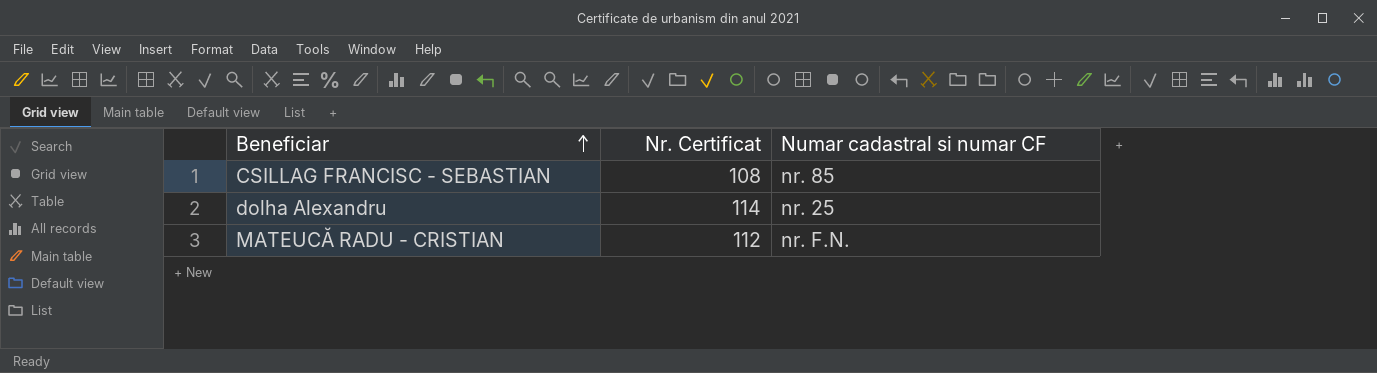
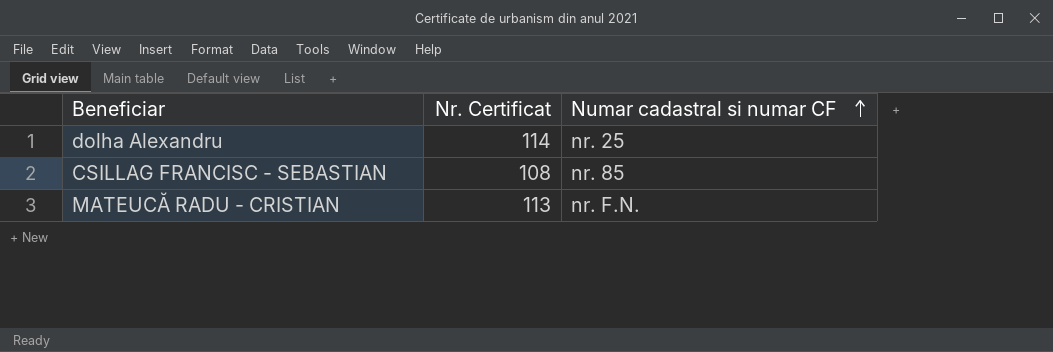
row order: Beneficiar ascending -> Numar cadastral si numar CF ascending
MATEUCĂ RADU - CRISTIAN | Nr. Certificat: 112 -> 113

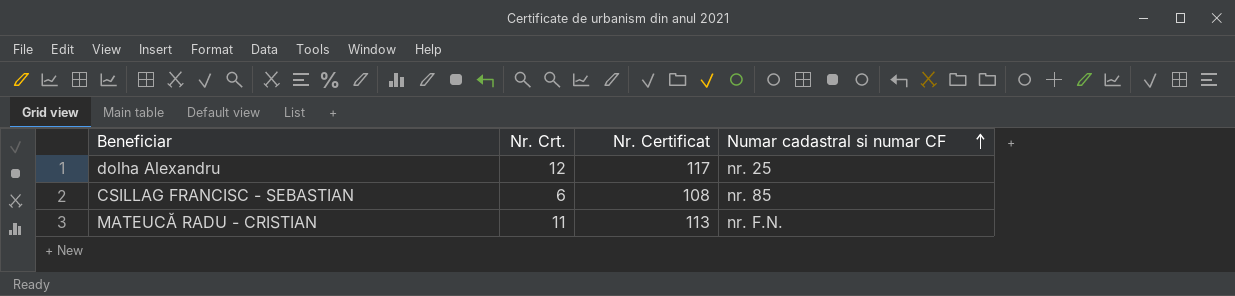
column Nr. Crt. | position: none -> 2
dolha Alexandru | Nr. Certificat: 114 -> 117

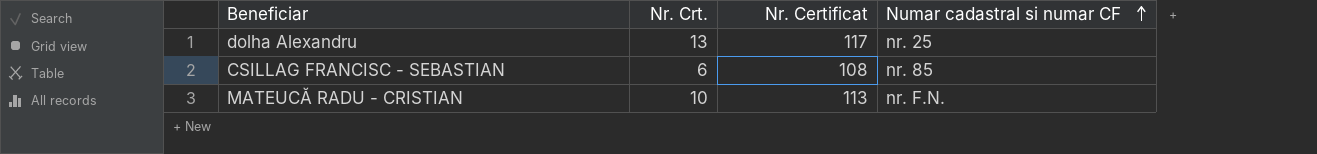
dolha Alexandru | Nr. Crt.: 12 -> 13
MATEUCĂ RADU - CRISTIAN | Nr. Crt.: 11 -> 10

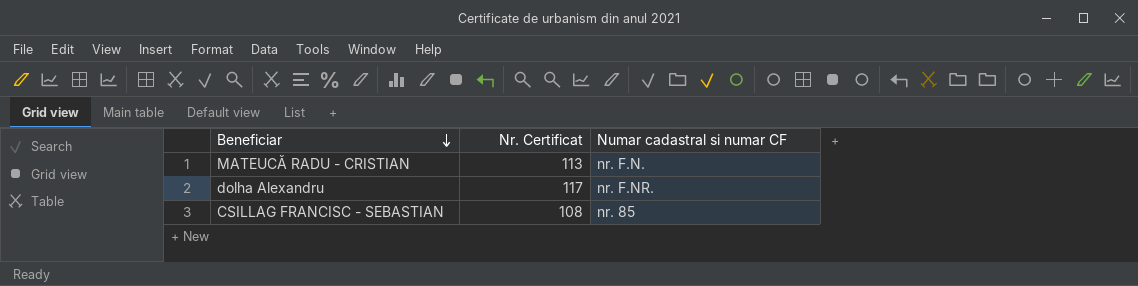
row order: Numar cadastral si numar CF ascending -> Beneficiar descending
column Nr. Crt. | position: 2 -> none
dolha Alexandru | Numar cadastral si numar CF: nr. 25 -> nr. F.NR.

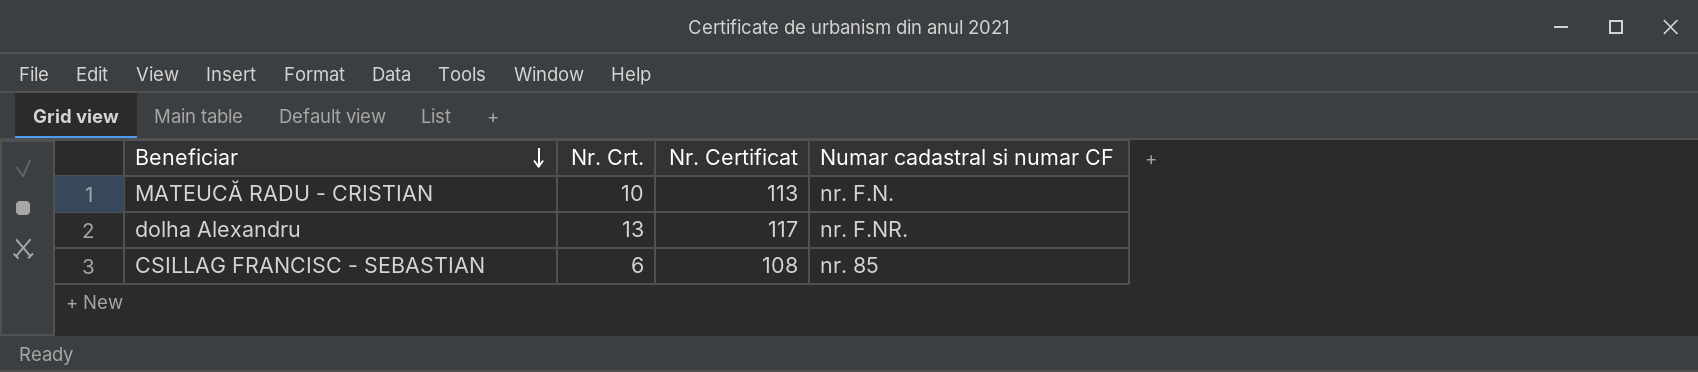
column Nr. Crt. | position: none -> 2

